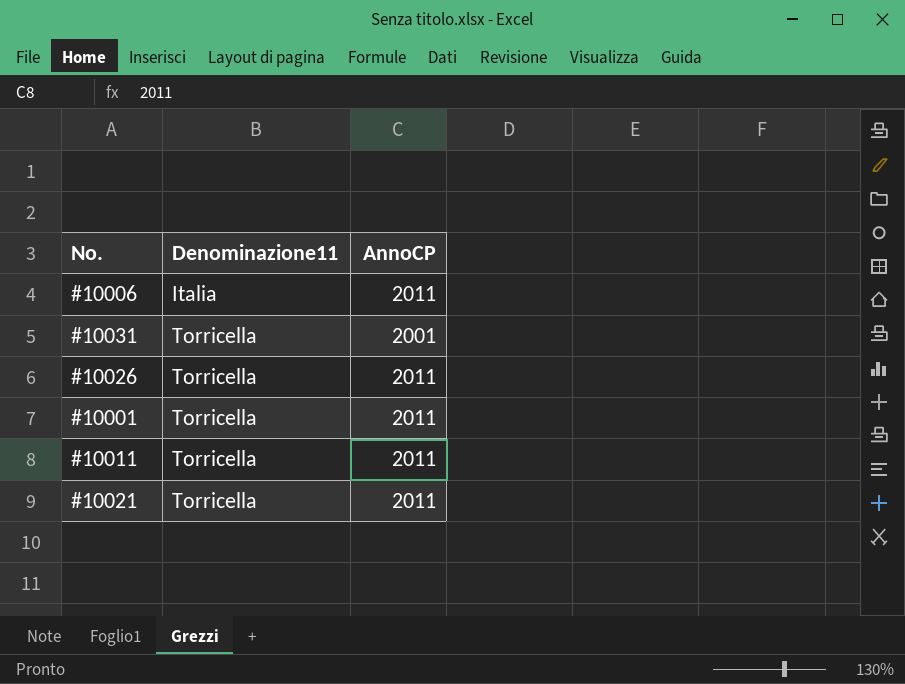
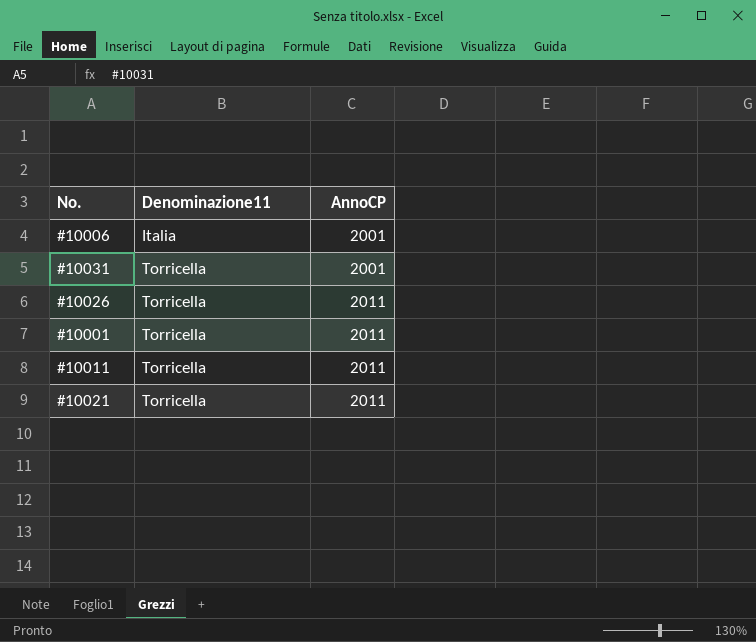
#10006 | AnnoCP: 2011 -> 2001

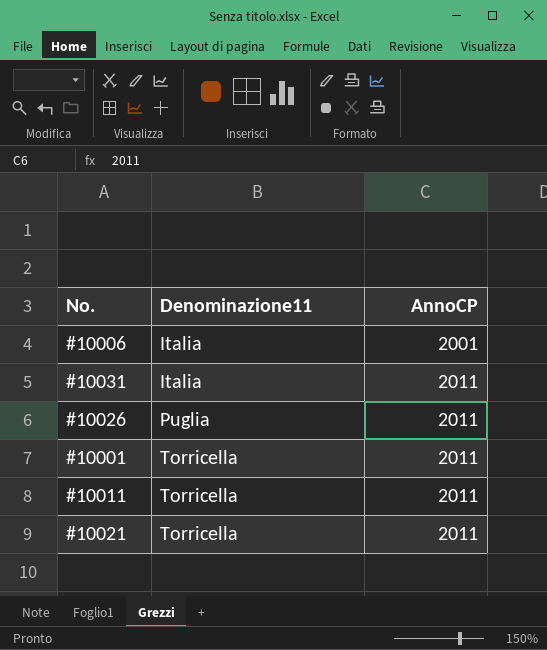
#10031 | Denominazione11: Torricella -> Italia
#10031 | AnnoCP: 2001 -> 2011
#10026 | Denominazione11: Torricella -> Puglia

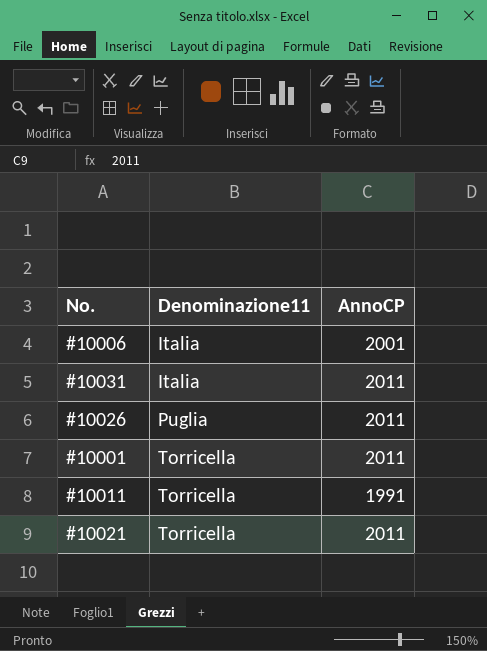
#10011 | AnnoCP: 2011 -> 1991

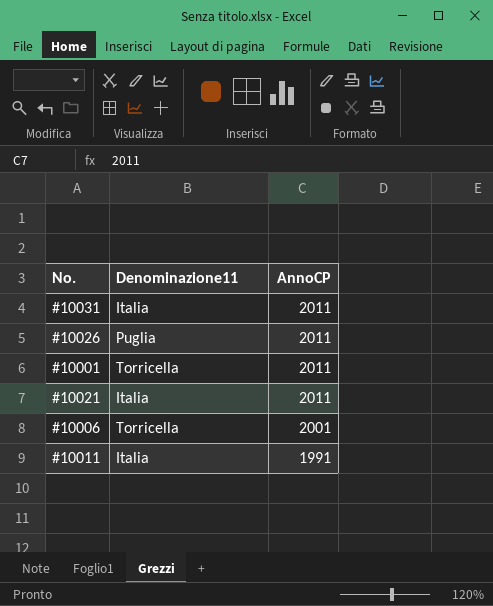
row order: Denominazione11 ascending -> AnnoCP descending
#10021 | Denominazione11: Torricella -> Italia
#10006 | Denominazione11: Italia -> Torricella
#10011 | Denominazione11: Torricella -> Italia

